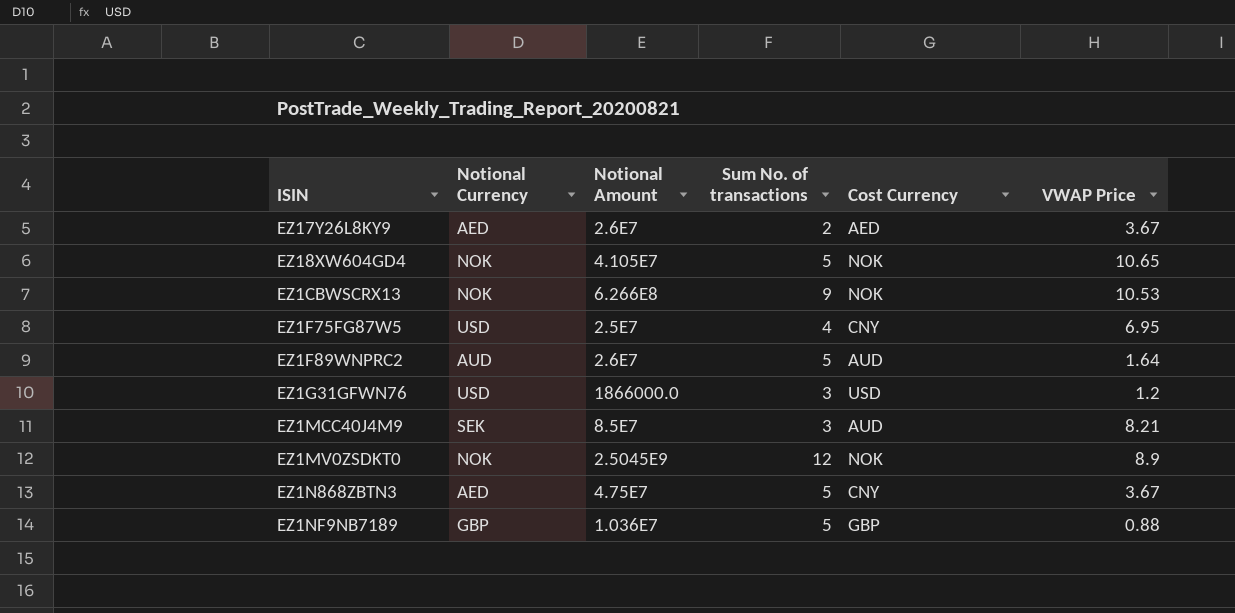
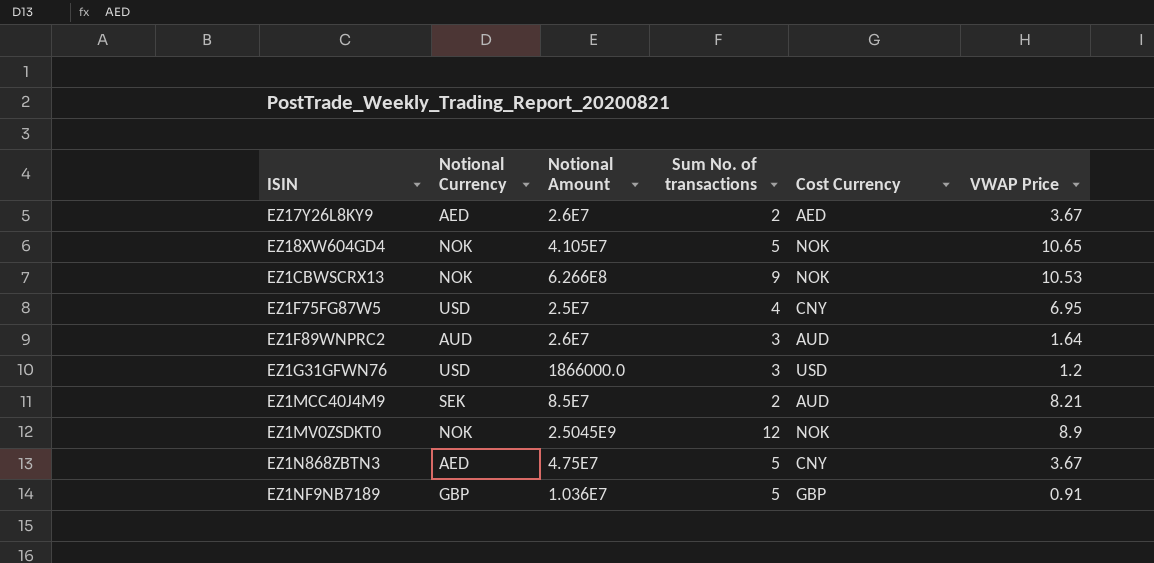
EZ1F89WNPRC2 | Sum No. of transactions: 5 -> 3
EZ1MCC40J4M9 | Sum No. of transactions: 3 -> 2
EZ1NF9NB7189 | VWAP Price: 0.88 -> 0.91

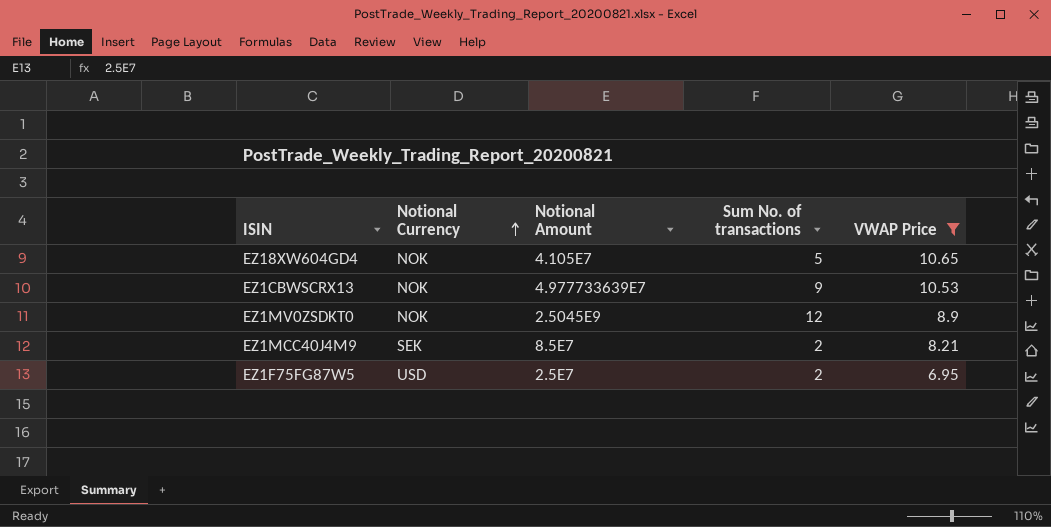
filter: none -> VWAP Price >= 6.95
row order: none -> Notional Currency ascending
column Cost Currency | position: 5 -> none
EZ1CBWSCRX13 | Notional Amount: 6.266E8 -> 4.977733639E7
EZ1F75FG87W5 | Sum No. of transactions: 4 -> 2

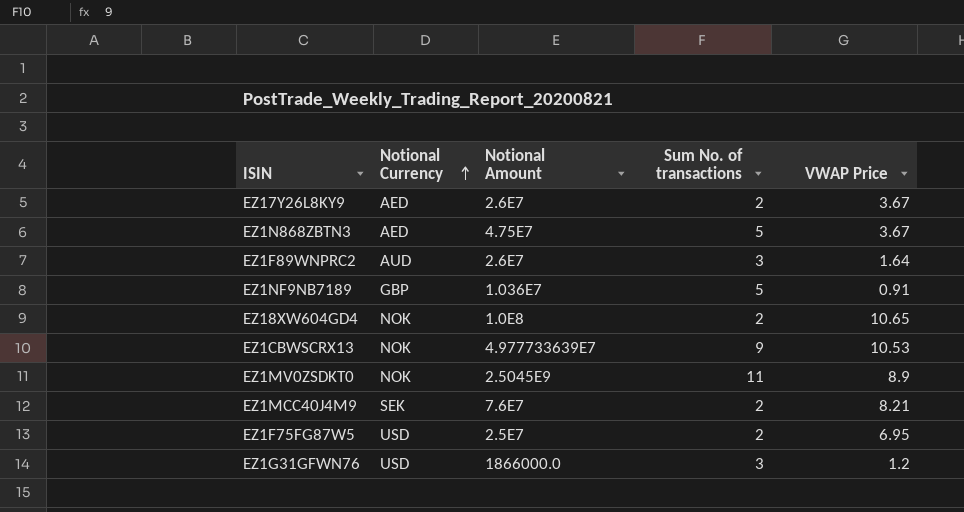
filter: VWAP Price >= 6.95 -> none
EZ18XW604GD4 | Notional Amount: 4.105E7 -> 1.0E8
EZ18XW604GD4 | Sum No. of transactions: 5 -> 2
EZ1MV0ZSDKT0 | Sum No. of transactions: 12 -> 11
EZ1MCC40J4M9 | Notional Amount: 8.5E7 -> 7.6E7

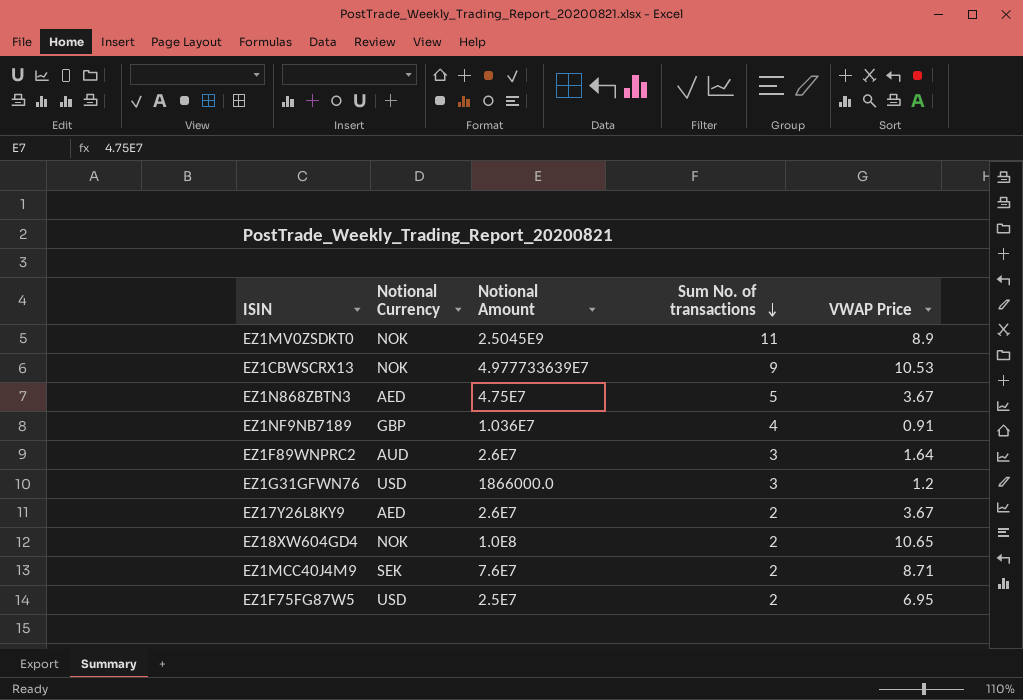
row order: Notional Currency ascending -> Sum No. of transactions descending
EZ1NF9NB7189 | Sum No. of transactions: 5 -> 4
EZ1MCC40J4M9 | VWAP Price: 8.21 -> 8.71

